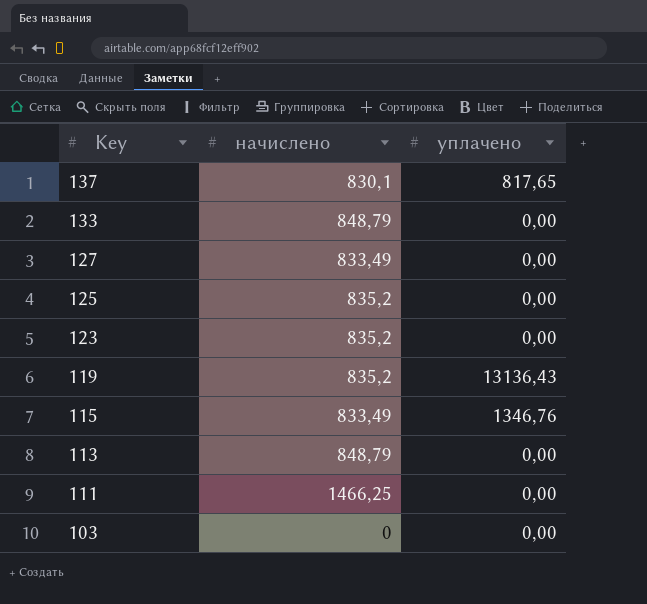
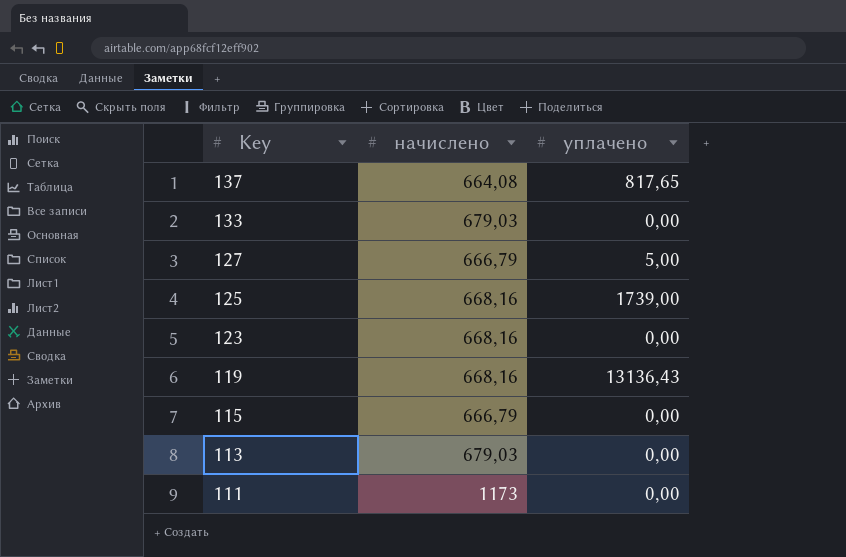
row 103: 0 | 0,00 -> none
137 | начислено: 830,1 -> 664,08
133 | начислено: 848,79 -> 679,03
127 | начислено: 833,49 -> 666,79
127 | уплачено: 0,00 -> 5,00
125 | начислено: 835,2 -> 668,16
125 | уплачено: 0,00 -> 1739,00
123 | начислено: 835,2 -> 668,16
119 | начислено: 835,2 -> 668,16
115 | начислено: 833,49 -> 666,79
115 | уплачено: 1346,76 -> 0,00
113 | начислено: 848,79 -> 679,03
111 | начислено: 1466,25 -> 1173

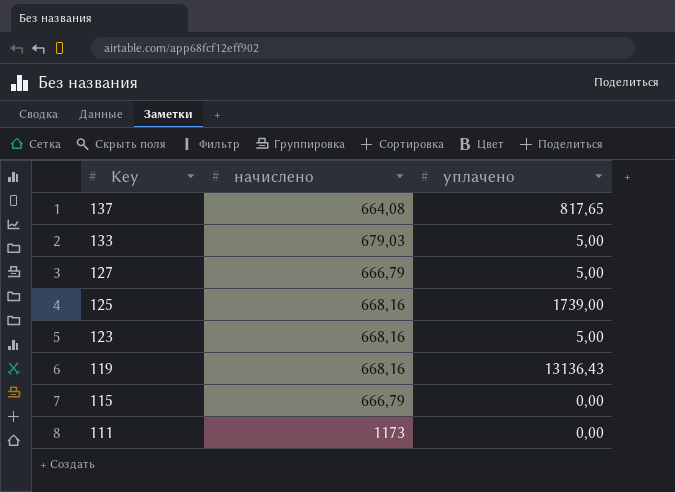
row 113: 679,03 | 0,00 -> none
133 | уплачено: 0,00 -> 5,00
123 | уплачено: 0,00 -> 5,00

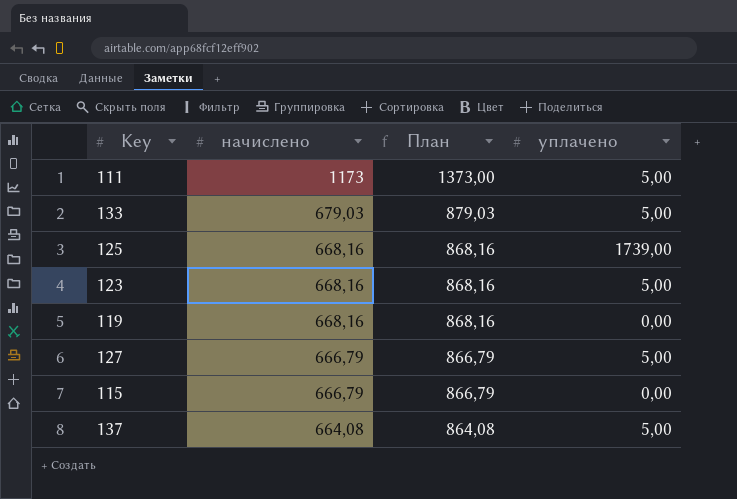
row order: Key descending -> начислено descending
column План | formula: none -> [начислено] + 200
111 | уплачено: 0,00 -> 5,00
119 | уплачено: 13136,43 -> 0,00
137 | уплачено: 817,65 -> 5,00

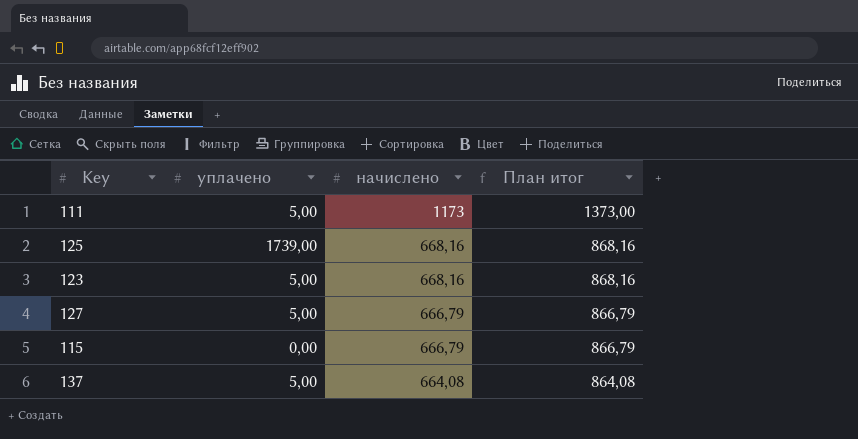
column уплачено | position: 4 -> 2
column name: План -> План итог
row 133: 679,03 | 879,03 | 5,00 -> none
row 119: 668,16 | 868,16 | 0,00 -> none

